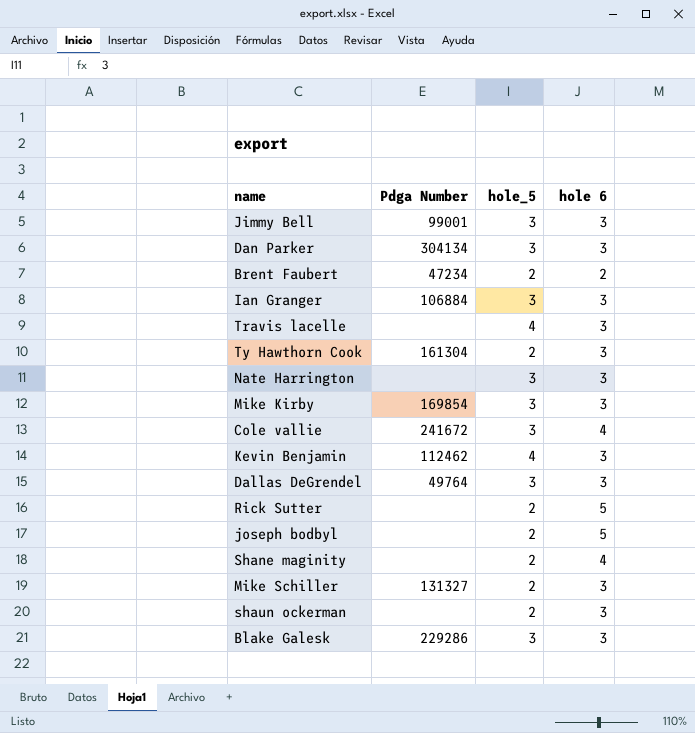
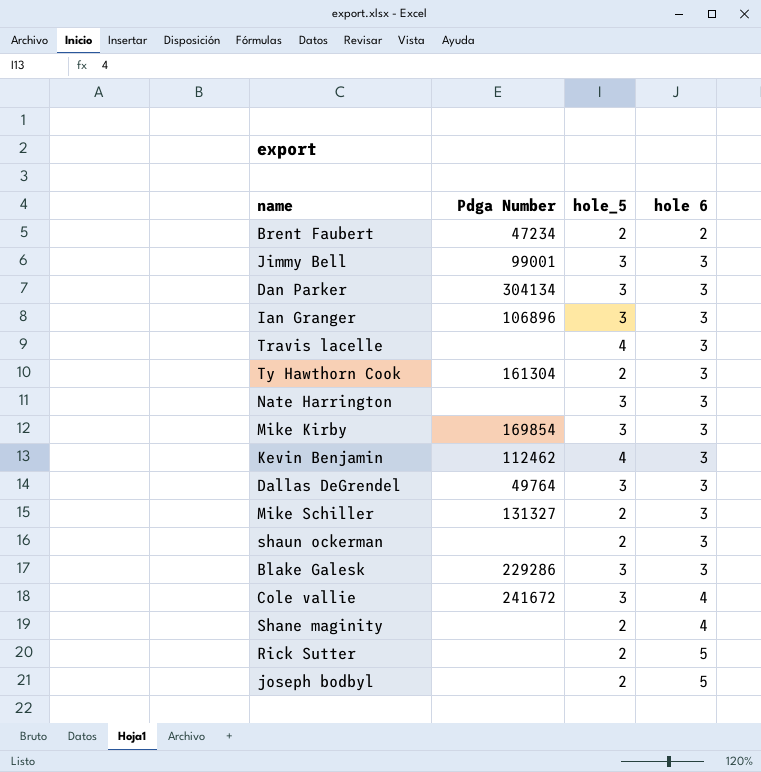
row order: none -> hole 6 ascending
Ian Granger | Pdga Number: 106884 -> 106896

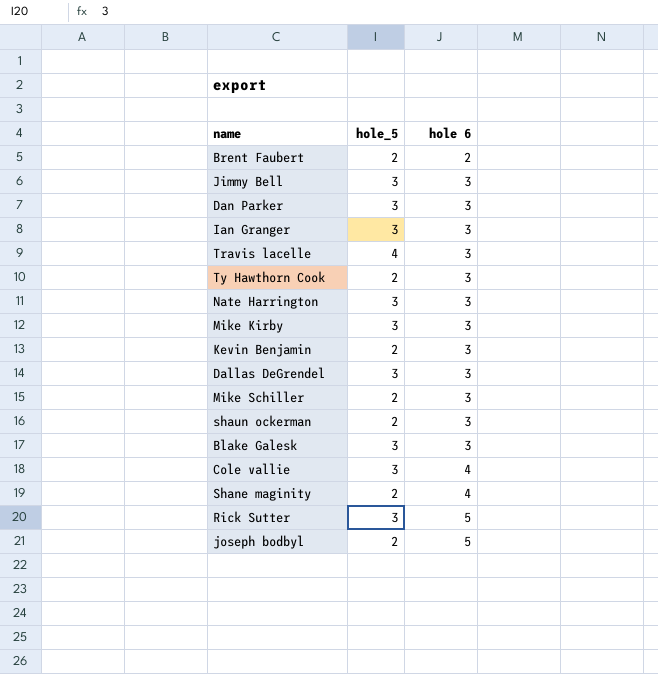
column Pdga Number | position: 2 -> none
Kevin Benjamin | hole_5: 4 -> 2
Rick Sutter | hole_5: 2 -> 3

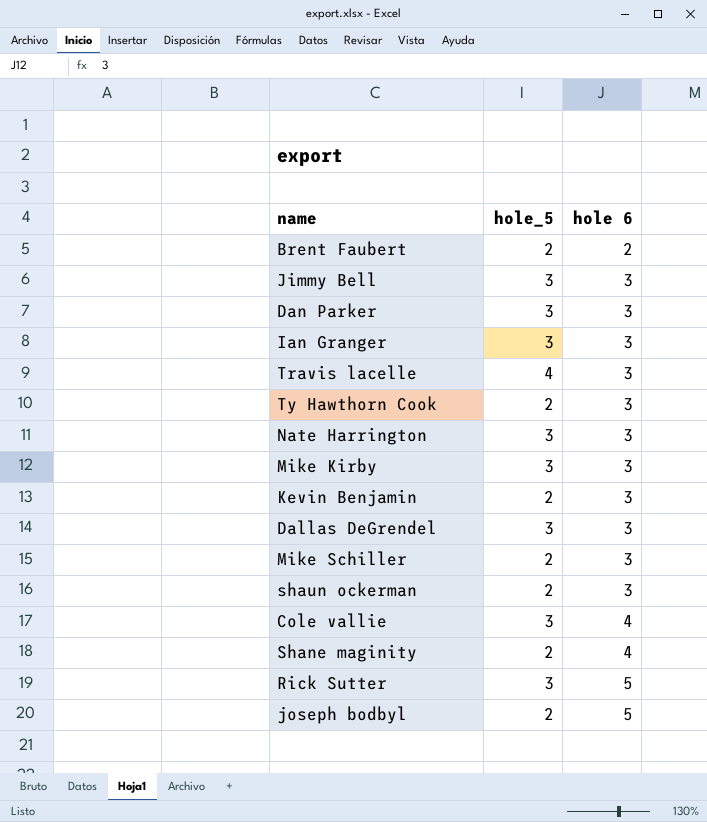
row Blake Galesk: 3 | 3 -> none

